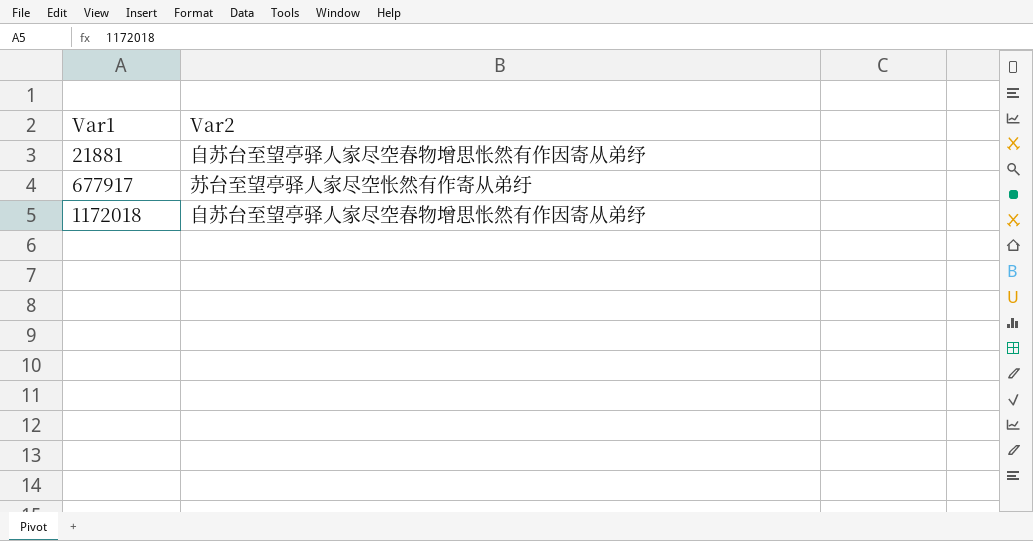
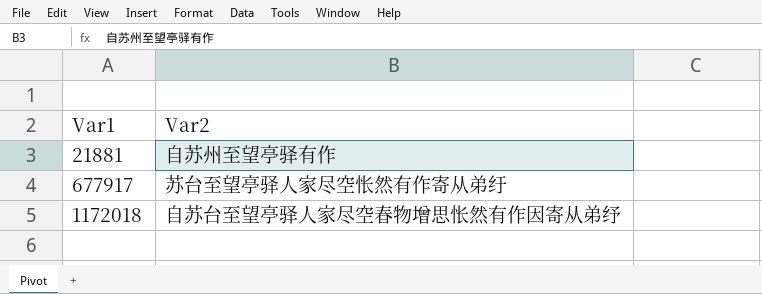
21881 | Var2: 自苏台至望亭驿人家尽空春物增思怅然有作因寄从弟纾 -> 自苏州至望亭驿有作

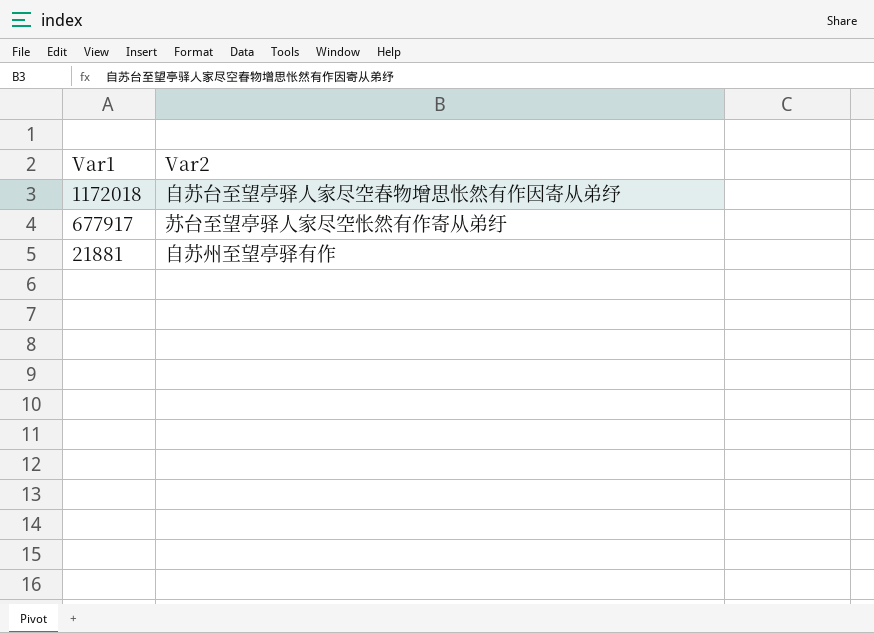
row order: Var1 ascending -> Var1 descending

